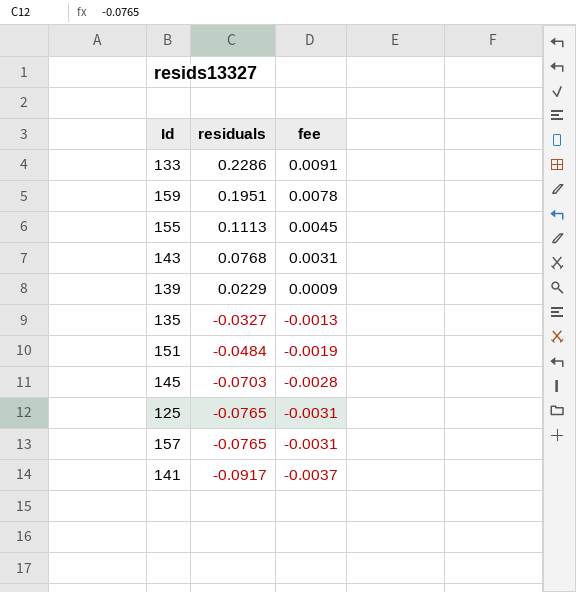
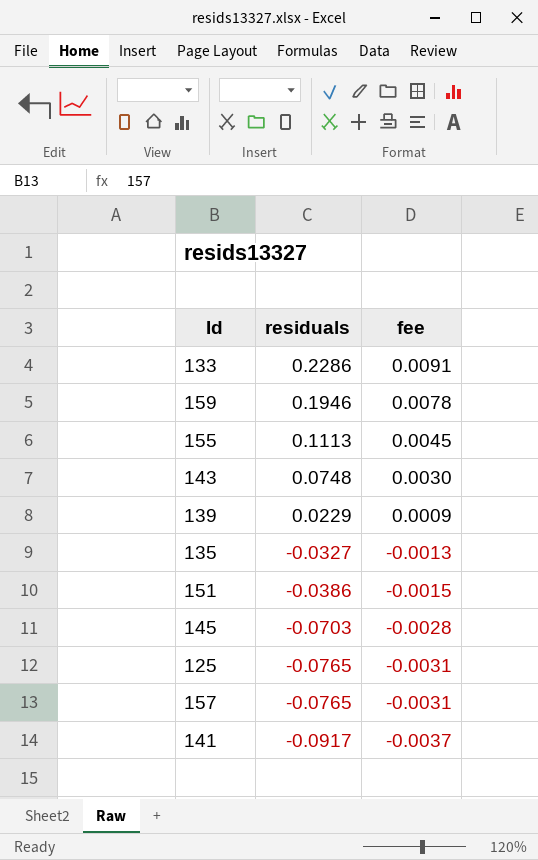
159 | residuals: 0.1951 -> 0.1946
143 | residuals: 0.0768 -> 0.0748
143 | fee: 0.0031 -> 0.0030
151 | residuals: -0.0484 -> -0.0386
151 | fee: -0.0019 -> -0.0015

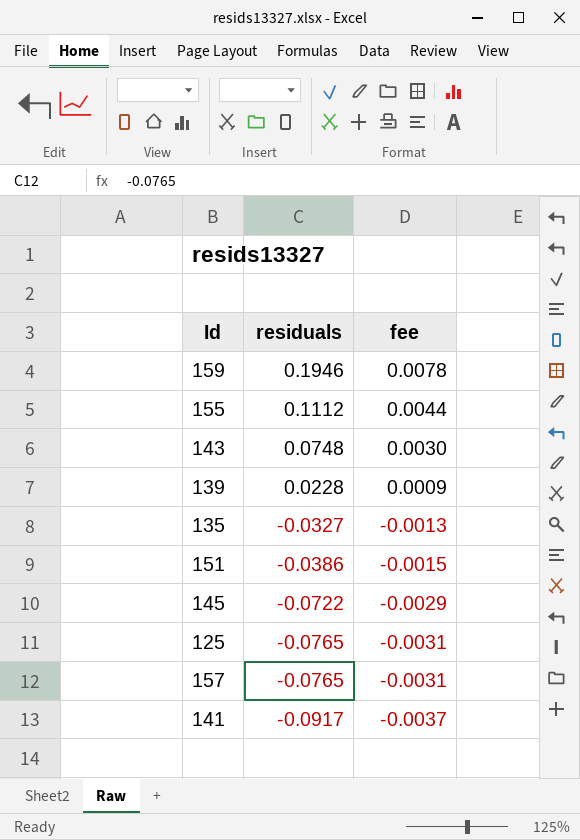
row 133: 0.2286 | 0.0091 -> none
155 | residuals: 0.1113 -> 0.1112
155 | fee: 0.0045 -> 0.0044
139 | residuals: 0.0229 -> 0.0228
145 | residuals: -0.0703 -> -0.0722
145 | fee: -0.0028 -> -0.0029

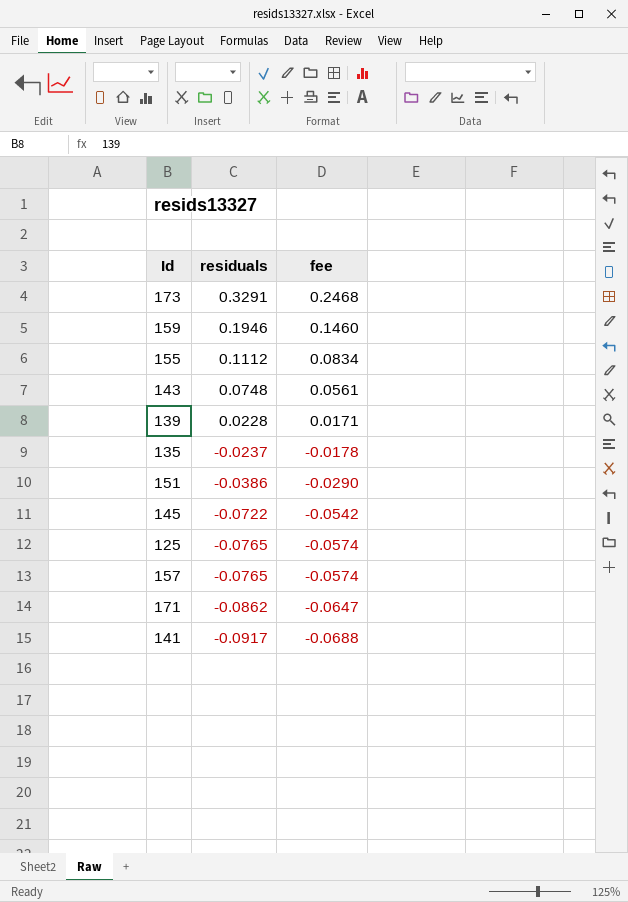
column fee | formula: [residuals] * 0.04 -> [residuals] * 0.75
row 173: none -> 0.3291 | 0.2468
135 | residuals: -0.0327 -> -0.0237
row 171: none -> -0.0862 | -0.0647

